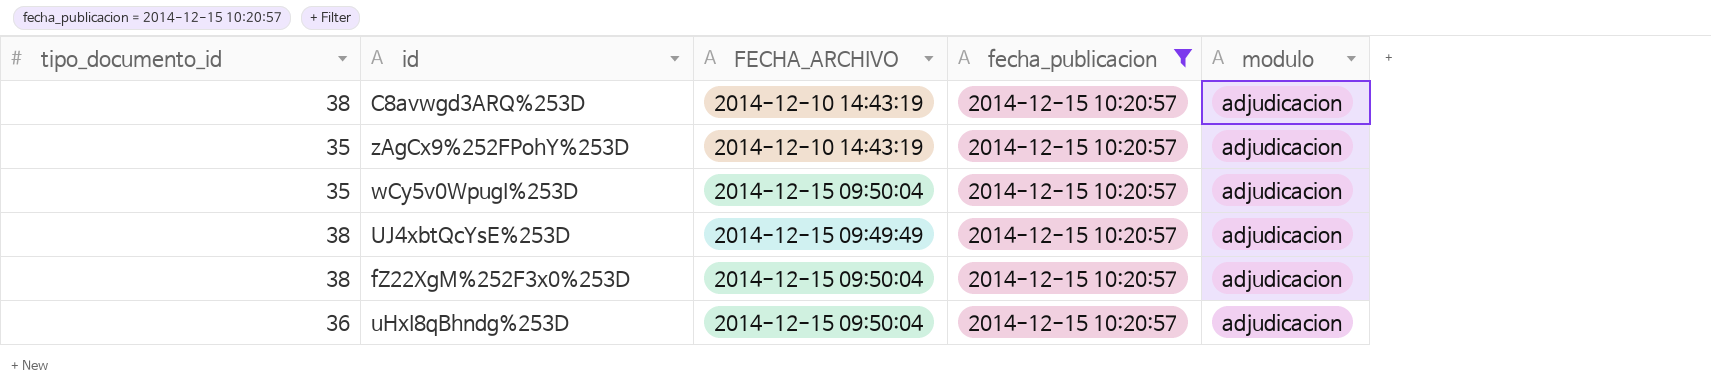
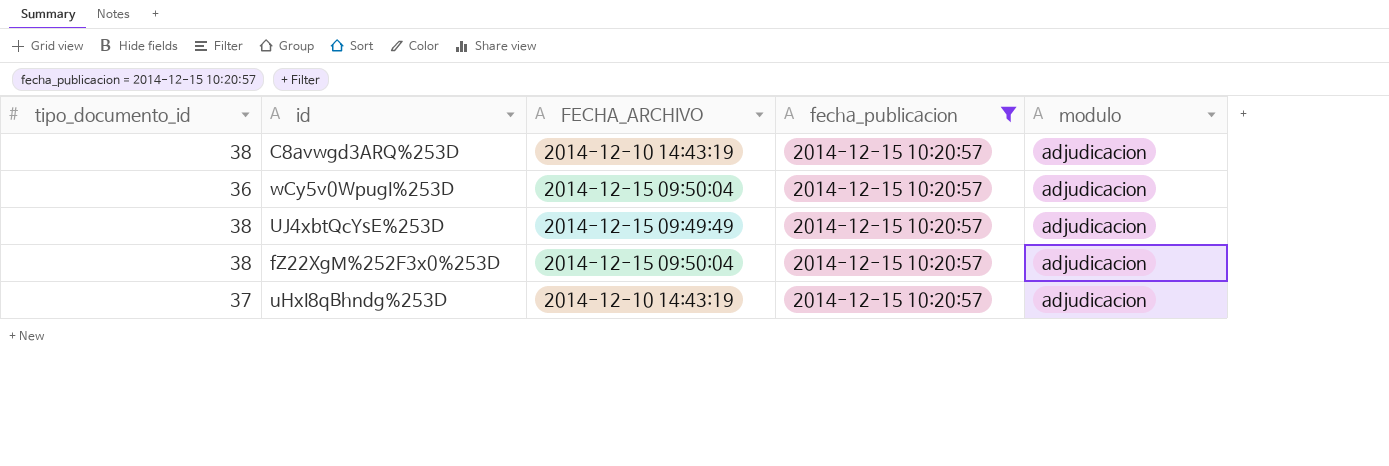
row zAgCx9%252FPohY%253D: 35 | 2014-12-10 14:43:19 | 2014-12-15 10:20:57 | adjudicacion -> none
wCy5v0WpugI%253D | tipo_documento_id: 35 -> 36
uHxI8qBhndg%253D | tipo_documento_id: 36 -> 37
uHxI8qBhndg%253D | FECHA_ARCHIVO: 2014-12-15 09:50:04 -> 2014-12-10 14:43:19

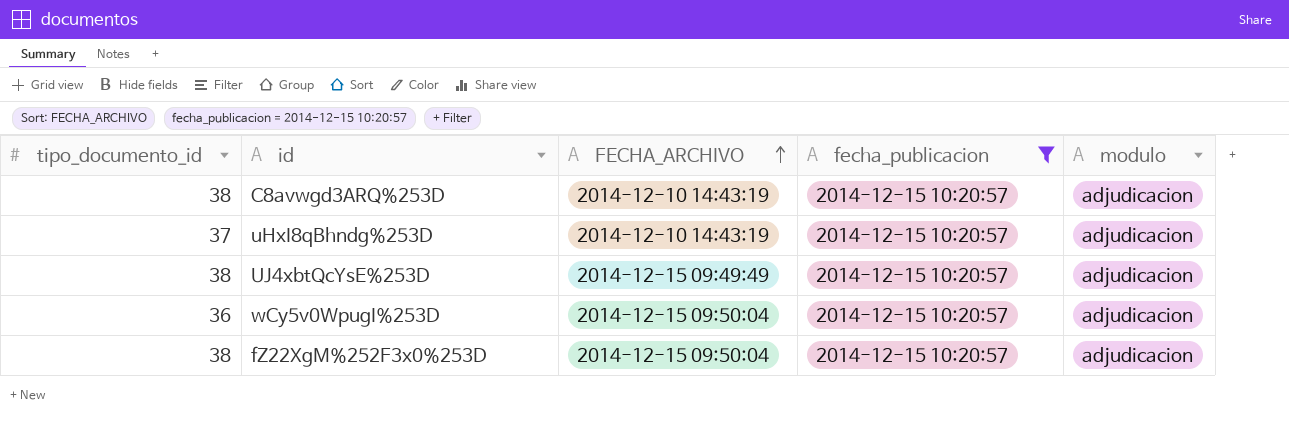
row order: none -> FECHA_ARCHIVO ascending

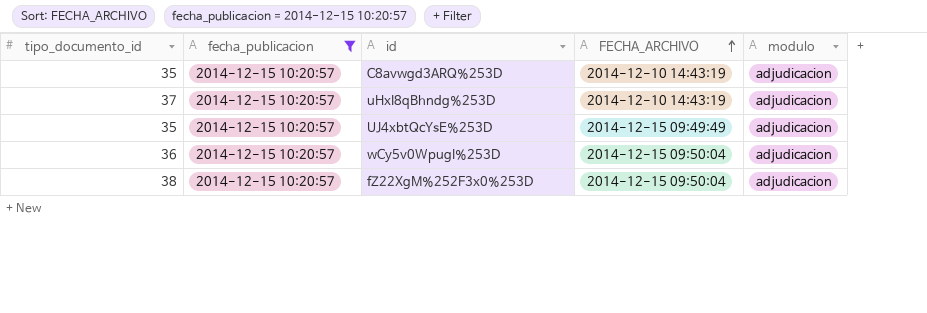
column fecha_publicacion | position: 4 -> 2
C8avwgd3ARQ%253D | tipo_documento_id: 38 -> 35
UJ4xbtQcYsE%253D | tipo_documento_id: 38 -> 35

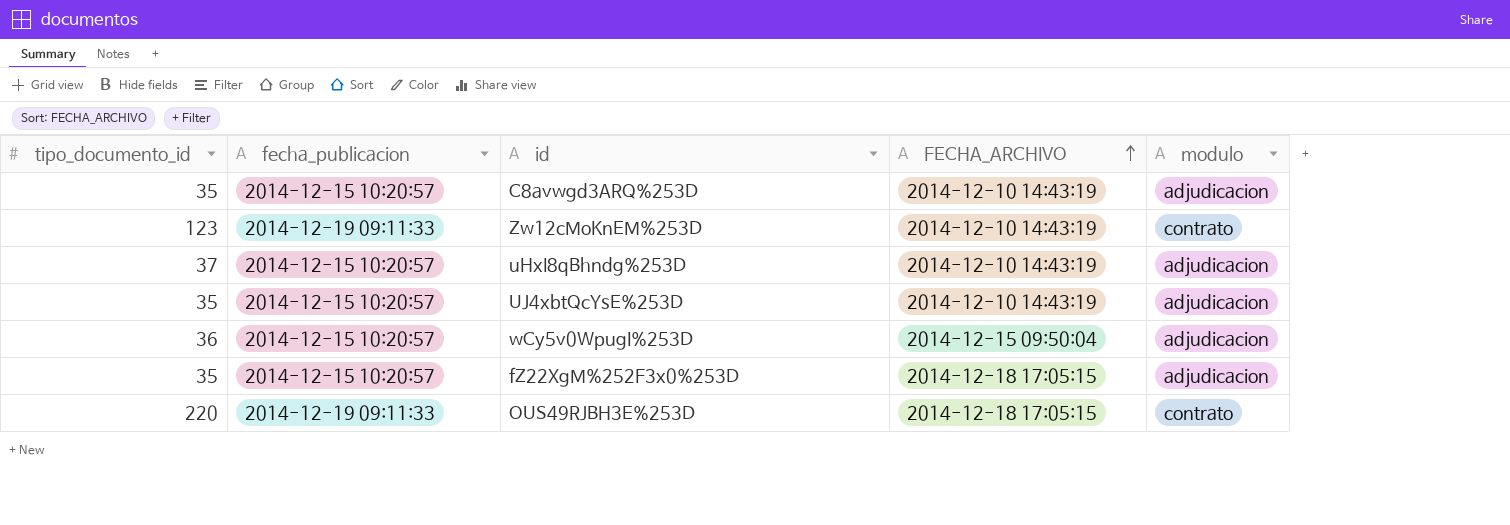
filter: fecha_publicacion = 2014-12-15 10:20:57 -> none
UJ4xbtQcYsE%253D | FECHA_ARCHIVO: 2014-12-15 09:49:49 -> 2014-12-10 14:43:19
fZ22XgM%252F3x0%253D | tipo_documento_id: 38 -> 35
fZ22XgM%252F3x0%253D | FECHA_ARCHIVO: 2014-12-15 09:50:04 -> 2014-12-18 17:05:15

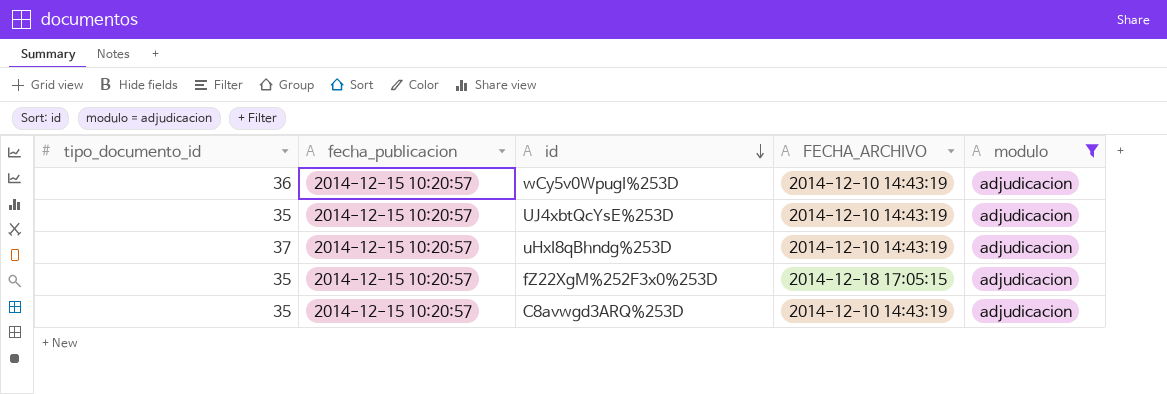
filter: none -> modulo = adjudicacion
row order: FECHA_ARCHIVO ascending -> id descending
wCy5v0WpugI%253D | FECHA_ARCHIVO: 2014-12-15 09:50:04 -> 2014-12-10 14:43:19

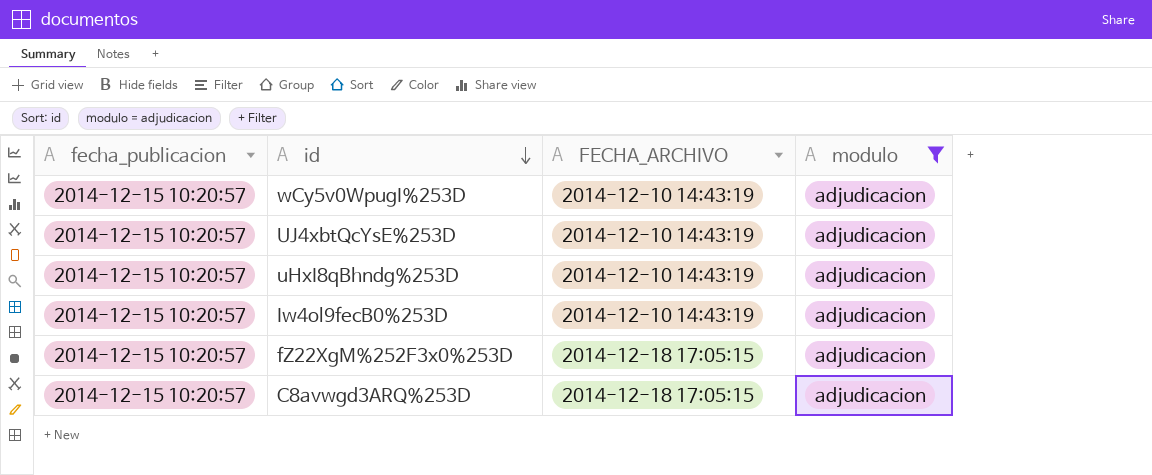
column tipo_documento_id | position: 1 -> none
row Iw4ol9fecB0%253D: none -> 2014-12-15 10:20:57 | 2014-12-10 14:43:19 | adjudicacion
C8avwgd3ARQ%253D | FECHA_ARCHIVO: 2014-12-10 14:43:19 -> 2014-12-18 17:05:15

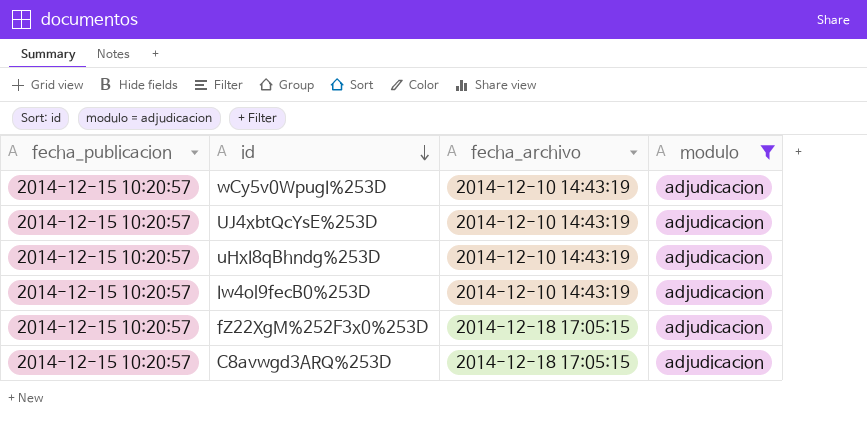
column name: FECHA_ARCHIVO -> fecha_archivo

